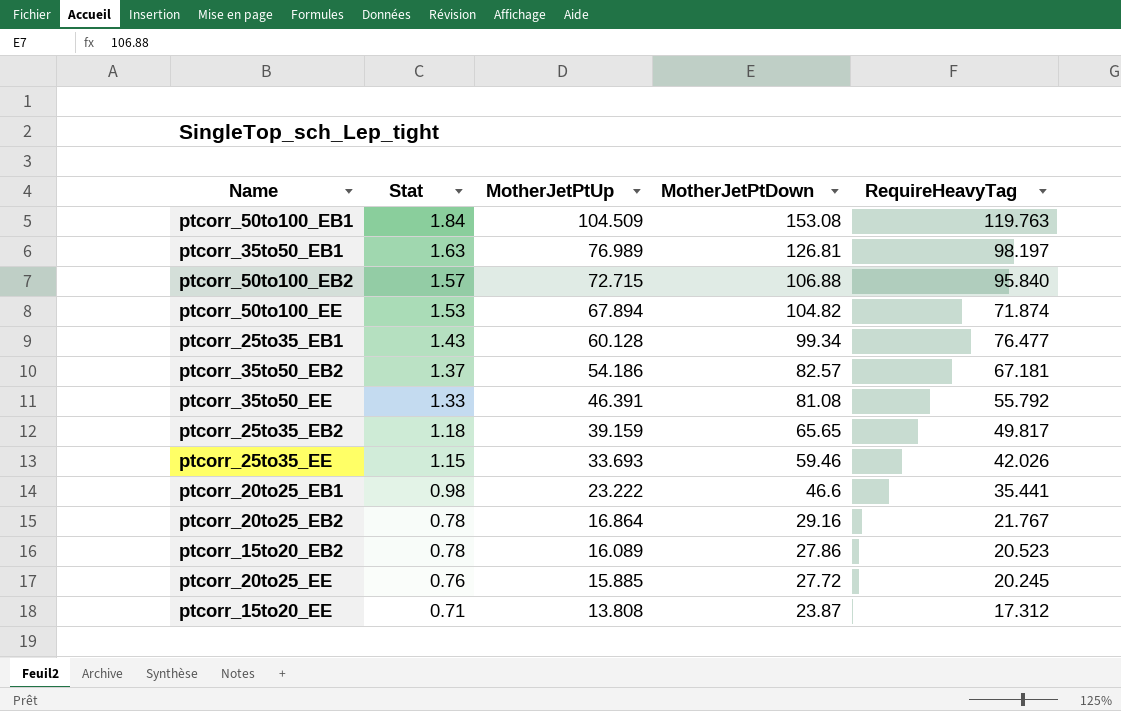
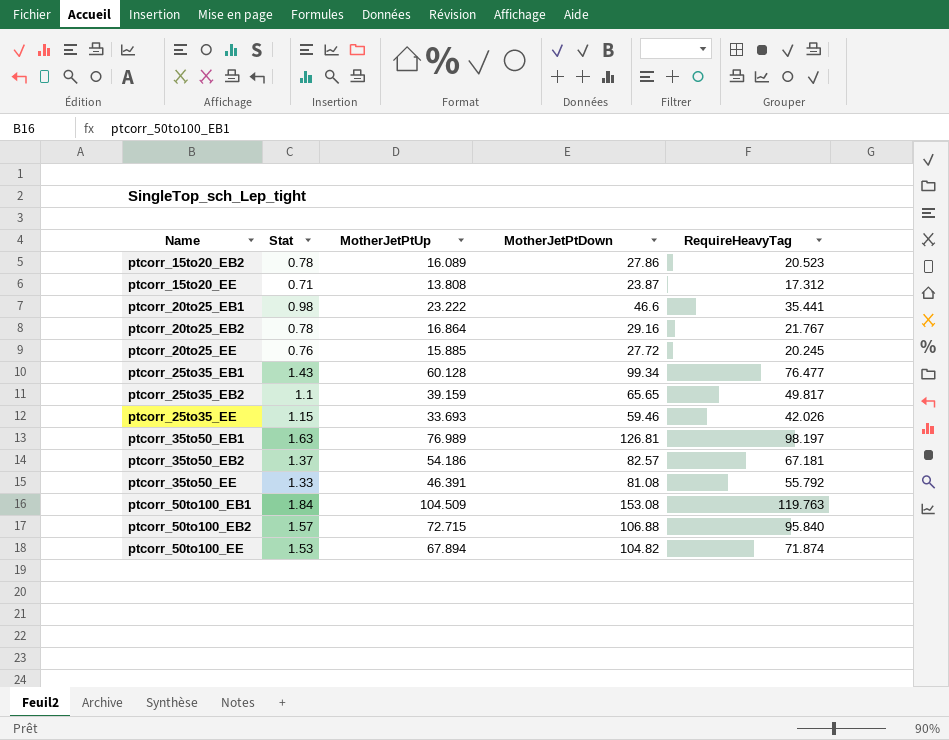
row order: Stat descending -> Name ascending
ptcorr_25to35_EB2 | Stat: 1.18 -> 1.1

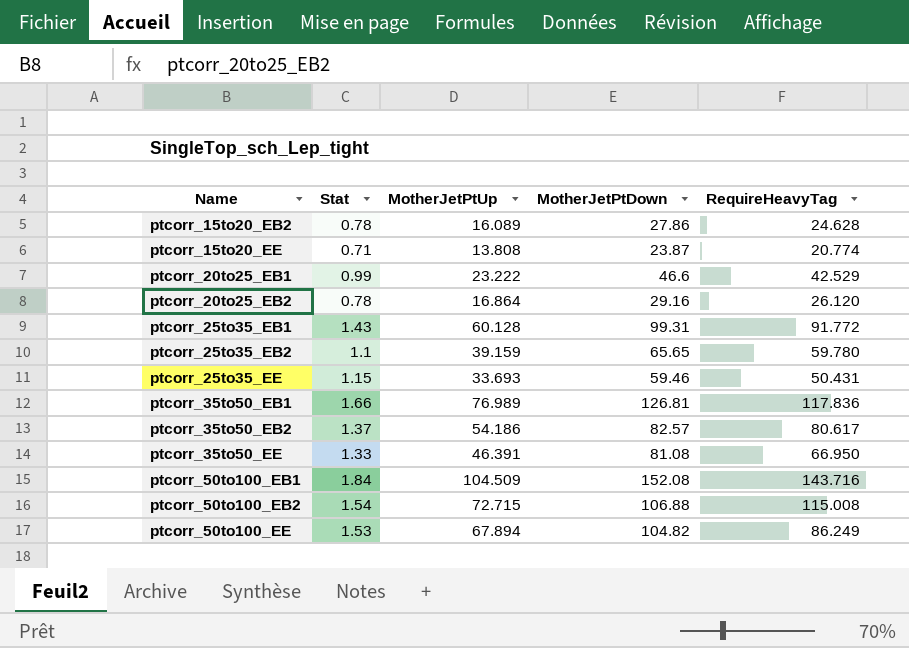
row ptcorr_20to25_EE: 0.76 | 15.885 | 27.72 | 20.245 -> none
ptcorr_15to20_EB2 | RequireHeavyTag: 20.523 -> 24.628
ptcorr_15to20_EE | RequireHeavyTag: 17.312 -> 20.774
ptcorr_20to25_EB1 | Stat: 0.98 -> 0.99
ptcorr_20to25_EB1 | RequireHeavyTag: 35.441 -> 42.529
ptcorr_20to25_EB2 | RequireHeavyTag: 21.767 -> 26.120
ptcorr_25to35_EB1 | MotherJetPtDown: 99.34 -> 99.31
ptcorr_25to35_EB1 | RequireHeavyTag: 76.477 -> 91.772
ptcorr_25to35_EB2 | RequireHeavyTag: 49.817 -> 59.780
ptcorr_25to35_EE | RequireHeavyTag: 42.026 -> 50.431
ptcorr_35to50_EB1 | Stat: 1.63 -> 1.66
ptcorr_35to50_EB1 | RequireHeavyTag: 98.197 -> 117.836
ptcorr_35to50_EB2 | RequireHeavyTag: 67.181 -> 80.617
ptcorr_35to50_EE | RequireHeavyTag: 55.792 -> 66.950
ptcorr_50to100_EB1 | MotherJetPtDown: 153.08 -> 152.08
ptcorr_50to100_EB1 | RequireHeavyTag: 119.763 -> 143.716
ptcorr_50to100_EB2 | Stat: 1.57 -> 1.54
ptcorr_50to100_EB2 | RequireHeavyTag: 95.840 -> 115.008
ptcorr_50to100_EE | RequireHeavyTag: 71.874 -> 86.249

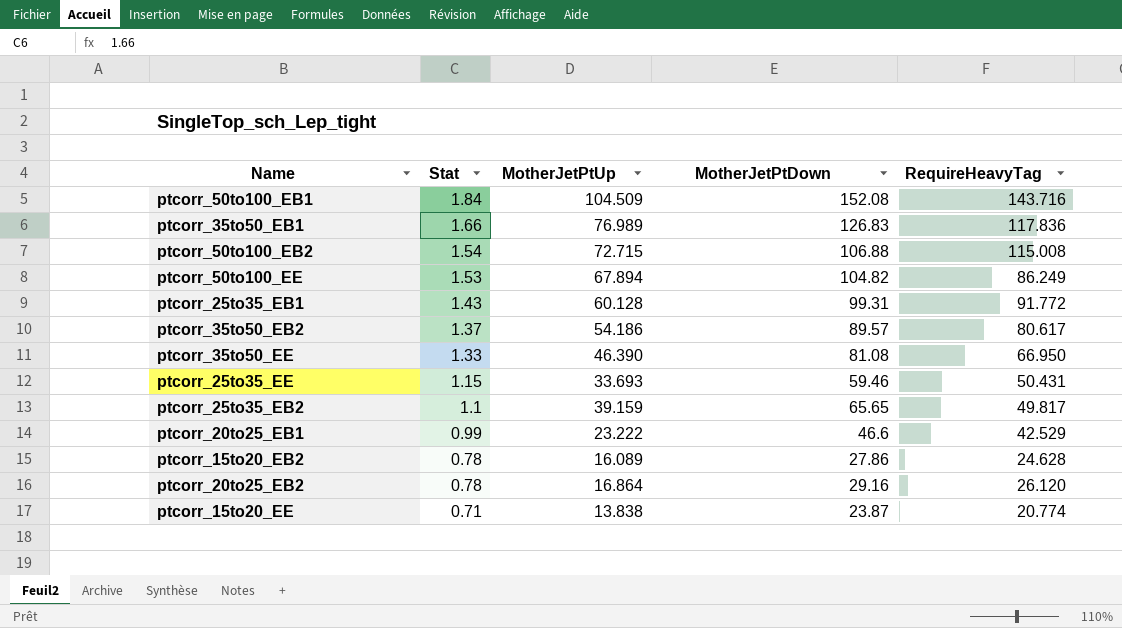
row order: Name ascending -> Stat descending
ptcorr_35to50_EB1 | MotherJetPtDown: 126.81 -> 126.83
ptcorr_35to50_EB2 | MotherJetPtDown: 82.57 -> 89.57
ptcorr_35to50_EE | MotherJetPtUp: 46.391 -> 46.390
ptcorr_25to35_EB2 | RequireHeavyTag: 59.780 -> 49.817
ptcorr_15to20_EE | MotherJetPtUp: 13.808 -> 13.838

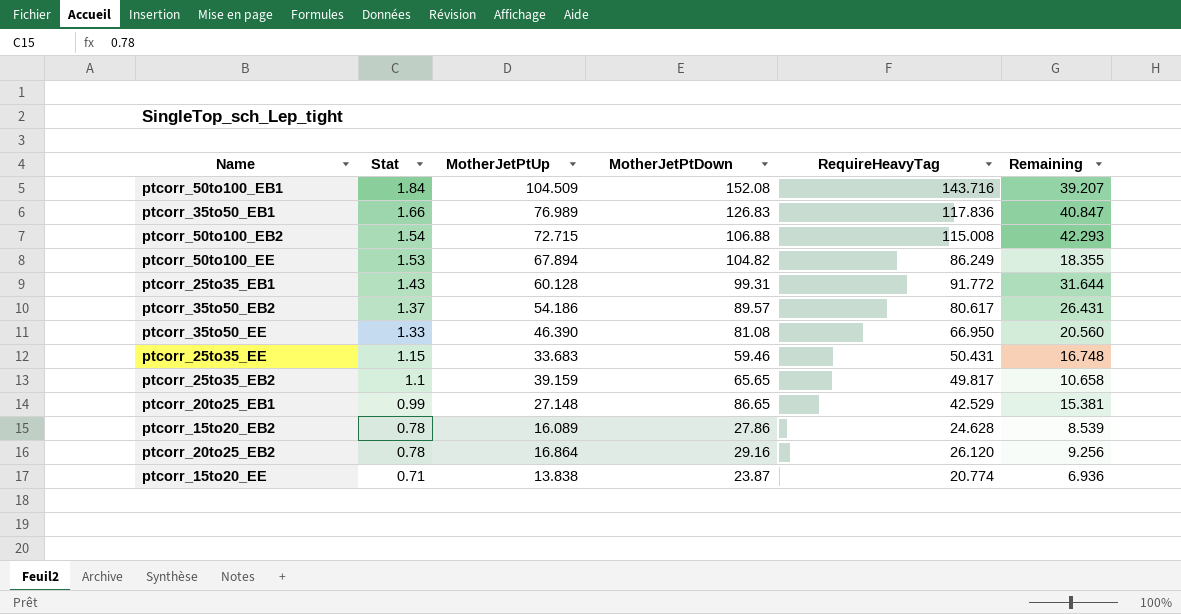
column Remaining | formula: none -> [RequireHeavyTag] - [MotherJetPtUp]
ptcorr_25to35_EE | MotherJetPtUp: 33.693 -> 33.683
ptcorr_20to25_EB1 | MotherJetPtUp: 23.222 -> 27.148
ptcorr_20to25_EB1 | MotherJetPtDown: 46.6 -> 86.65

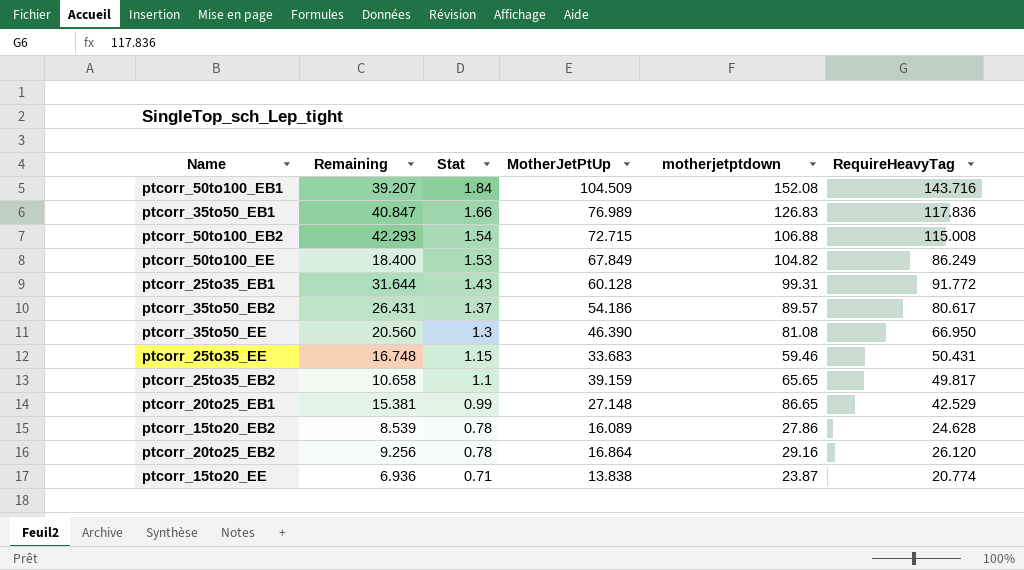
column Remaining | position: 6 -> 2
column name: MotherJetPtDown -> motherjetptdown
ptcorr_50to100_EE | Remaining: 18.355 -> 18.400
ptcorr_50to100_EE | MotherJetPtUp: 67.894 -> 67.849
ptcorr_35to50_EE | Stat: 1.33 -> 1.3

